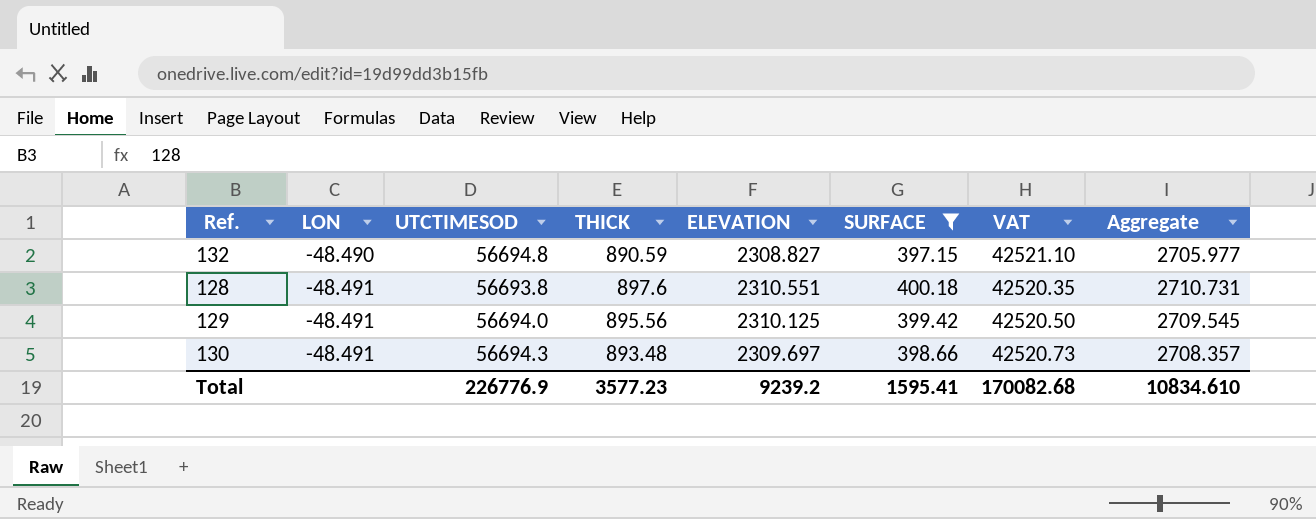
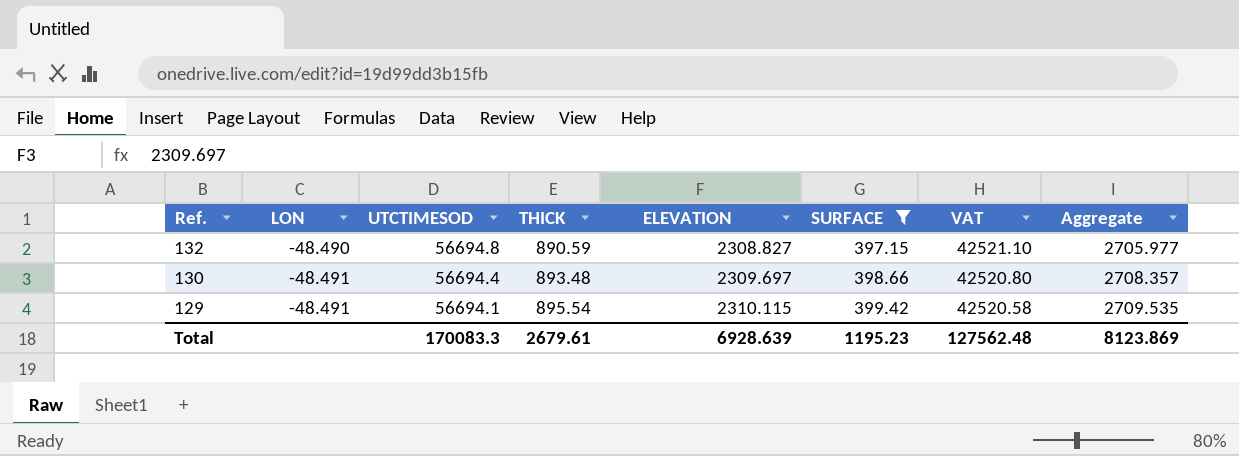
row order: LON descending -> Ref. descending
row 128: -48.491 | 56693.8 | 897.6 | 2310.551 | 400.18 | 42520.35 | 2710.731 -> none
130 | UTCTIMESOD: 56694.3 -> 56694.4
130 | VAT: 42520.73 -> 42520.80
129 | UTCTIMESOD: 56694.0 -> 56694.1
129 | THICK: 895.56 -> 895.54
129 | ELEVATION: 2310.125 -> 2310.115
129 | VAT: 42520.50 -> 42520.58
129 | Aggregate: 2709.545 -> 2709.535
Total | UTCTIMESOD: 226776.9 -> 170083.3
Total | THICK: 3577.23 -> 2679.61
Total | ELEVATION: 9239.2 -> 6928.639
Total | SURFACE: 1595.41 -> 1195.23
Total | VAT: 170082.68 -> 127562.48
Total | Aggregate: 10834.610 -> 8123.869

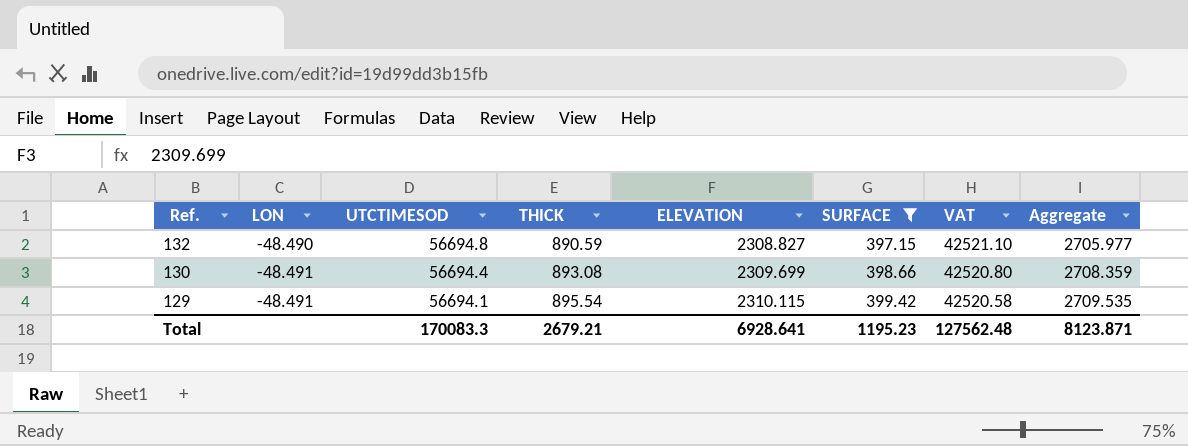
130 | THICK: 893.48 -> 893.08
130 | ELEVATION: 2309.697 -> 2309.699
130 | Aggregate: 2708.357 -> 2708.359
Total | THICK: 2679.61 -> 2679.21
Total | ELEVATION: 6928.639 -> 6928.641
Total | Aggregate: 8123.869 -> 8123.871

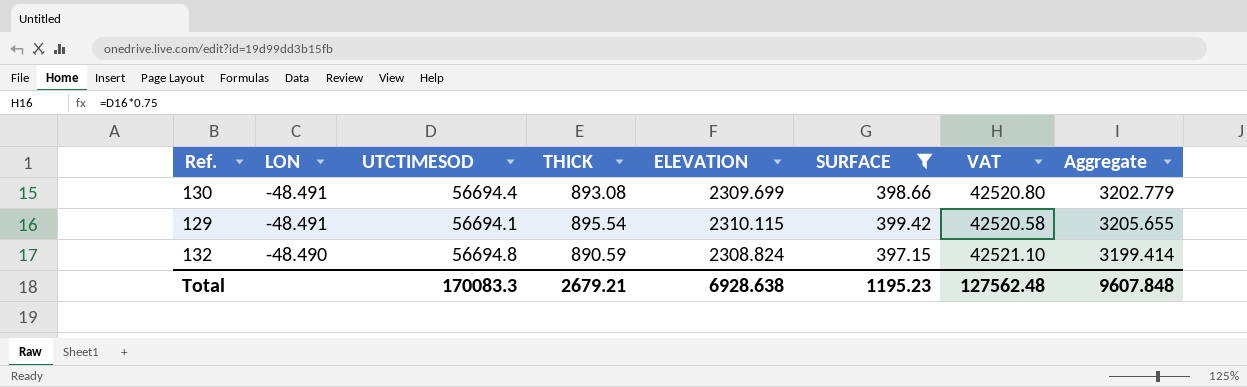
row order: Ref. descending -> LON ascending
column Aggregate | formula: [ELEVATION] + [SURFACE] -> [THICK] + [ELEVATION]
132 | ELEVATION: 2308.827 -> 2308.824
Total | ELEVATION: 6928.641 -> 6928.638
Total | Aggregate: 8123.871 -> 9607.848

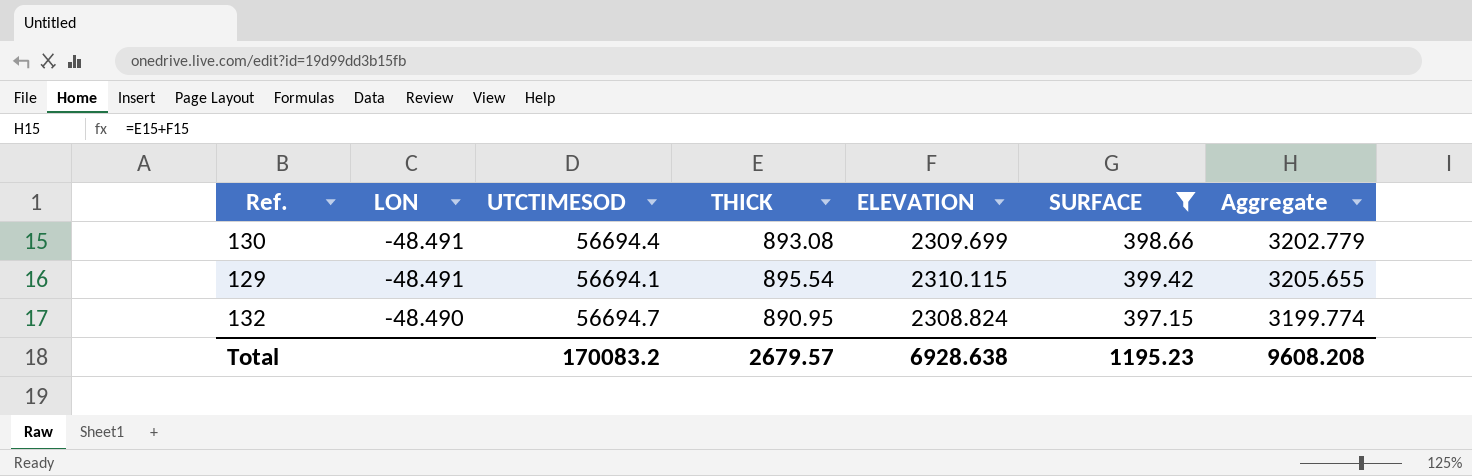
column VAT | formula: [UTCTIMESOD] * 0.75 -> none
132 | UTCTIMESOD: 56694.8 -> 56694.7
132 | THICK: 890.59 -> 890.95
132 | Aggregate: 3199.414 -> 3199.774
Total | UTCTIMESOD: 170083.3 -> 170083.2
Total | THICK: 2679.21 -> 2679.57
Total | Aggregate: 9607.848 -> 9608.208

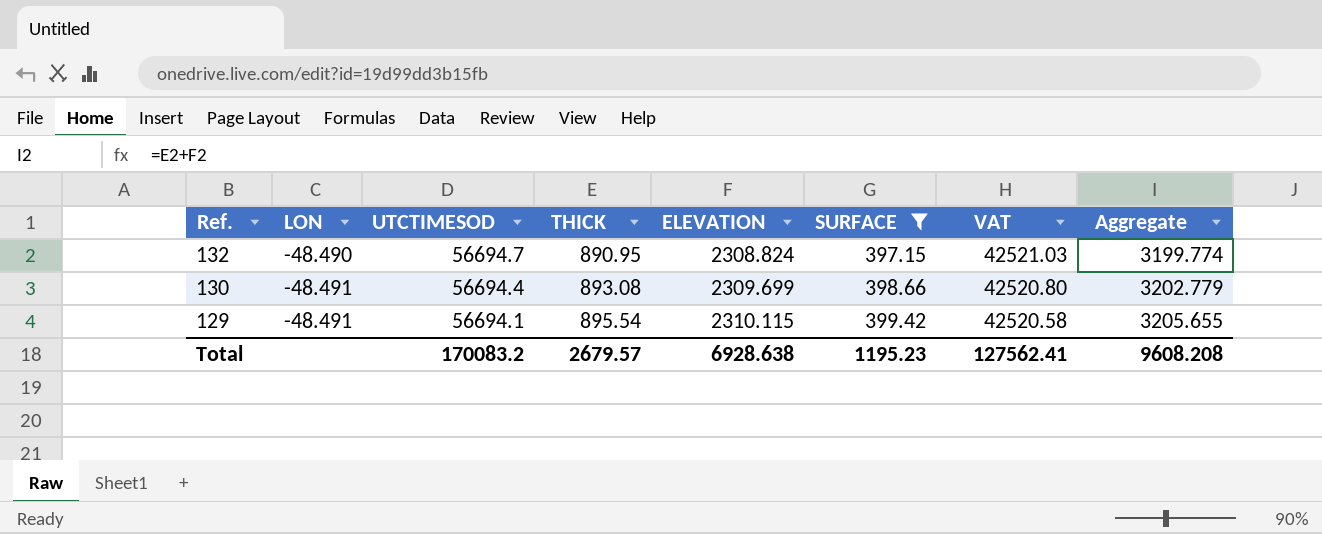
row order: LON ascending -> Ref. descending
column VAT | formula: none -> [UTCTIMESOD] * 0.75

